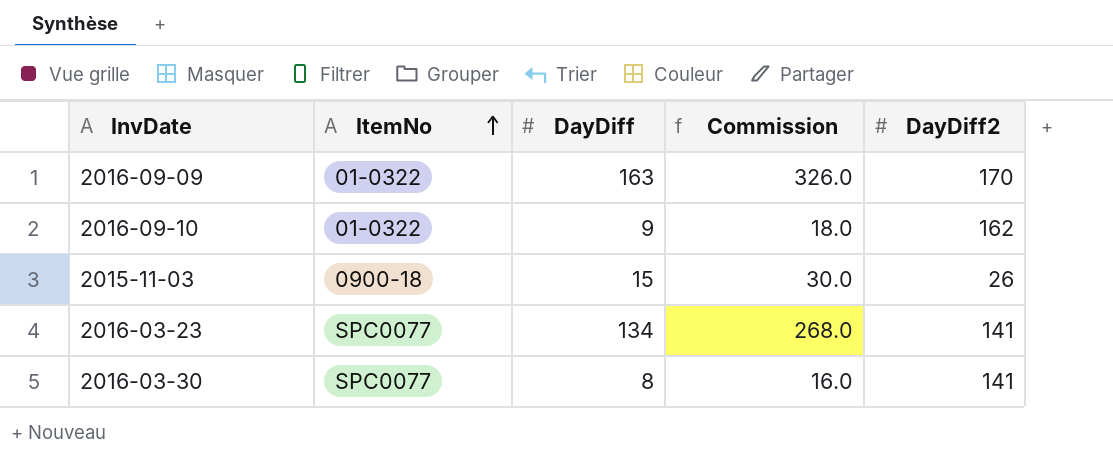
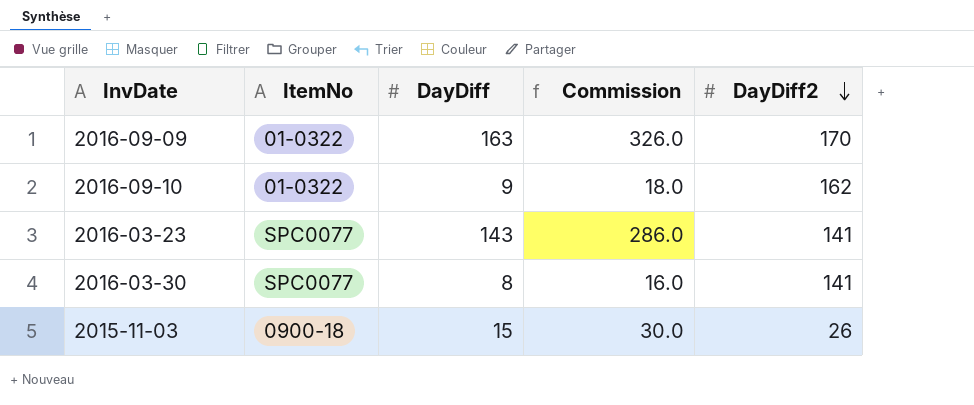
row order: ItemNo ascending -> DayDiff2 descending
2016-03-23 | DayDiff: 134 -> 143
2016-03-23 | Commission: 268.0 -> 286.0

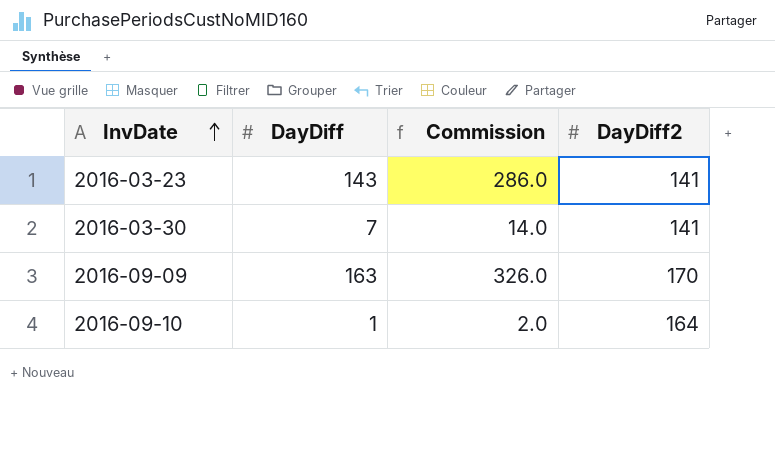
row order: DayDiff2 descending -> InvDate ascending
column ItemNo | position: 2 -> none
row 2015-11-03: 0900-18 | 15 | 30.0 | 26 -> none
2016-03-30 | DayDiff: 8 -> 7
2016-03-30 | Commission: 16.0 -> 14.0
2016-09-10 | DayDiff: 9 -> 1
2016-09-10 | Commission: 18.0 -> 2.0
2016-09-10 | DayDiff2: 162 -> 164

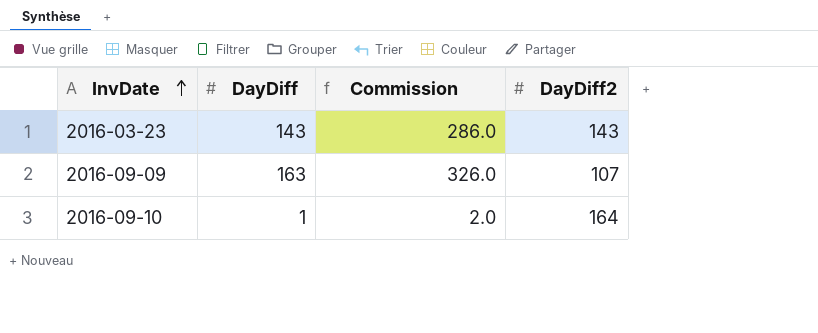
row 2016-03-30: 7 | 14.0 | 141 -> none
2016-03-23 | DayDiff2: 141 -> 143
2016-09-09 | DayDiff2: 170 -> 107

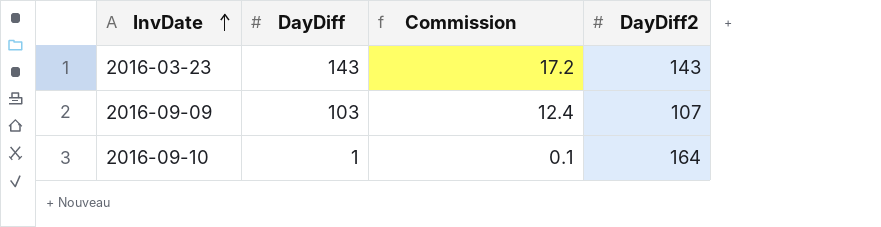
column Commission | formula: [DayDiff] * 2 -> [DayDiff] * 0.12
2016-09-09 | DayDiff: 163 -> 103

